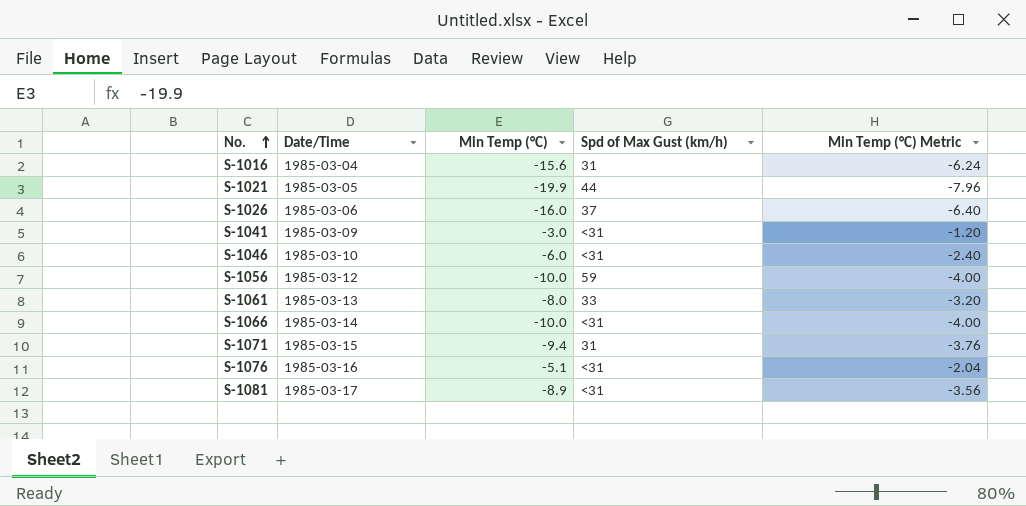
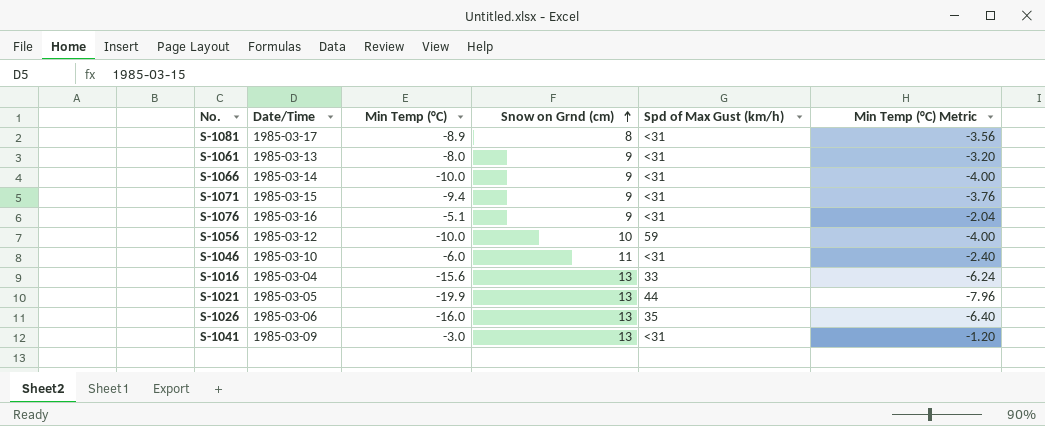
row order: No. ascending -> Snow on Grnd (cm) ascending
column Snow on Grnd (cm) | position: none -> 4
S-1061 | Spd of Max Gust (km/h): 33 -> <31
S-1071 | Spd of Max Gust (km/h): 31 -> <31
S-1016 | Spd of Max Gust (km/h): 31 -> 33
S-1026 | Spd of Max Gust (km/h): 37 -> 35

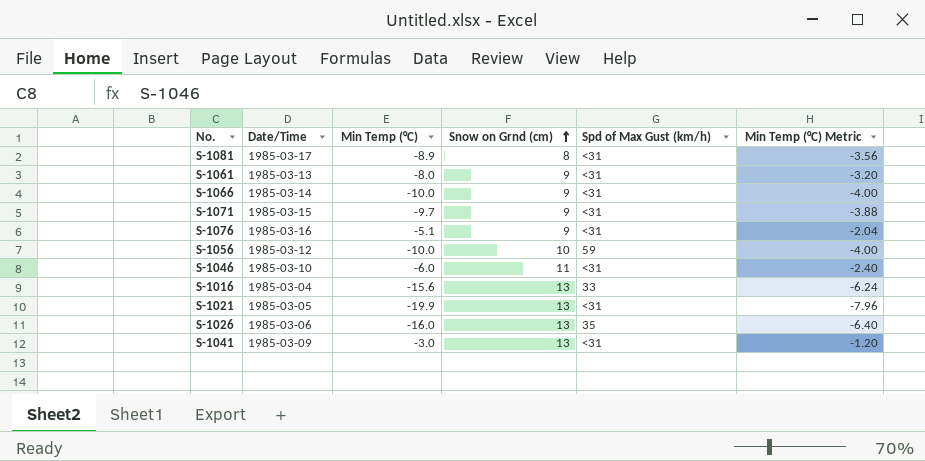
S-1071 | Min Temp (°C): -9.4 -> -9.7
S-1071 | Min Temp (°C) Metric: -3.76 -> -3.88
S-1021 | Spd of Max Gust (km/h): 44 -> <31

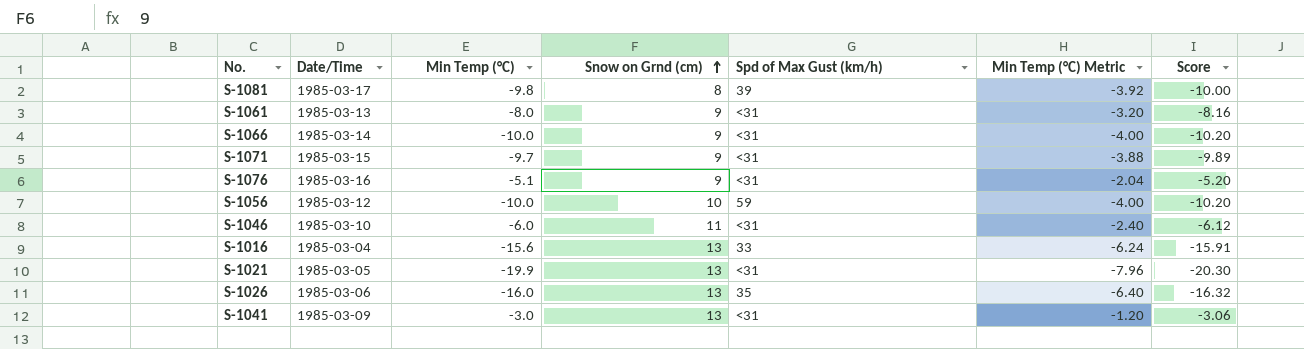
column Score | formula: none -> [Min Temp (°C)] * 1.02
S-1081 | Min Temp (°C): -8.9 -> -9.8
S-1081 | Spd of Max Gust (km/h): <31 -> 39
S-1081 | Min Temp (°C) Metric: -3.56 -> -3.92

